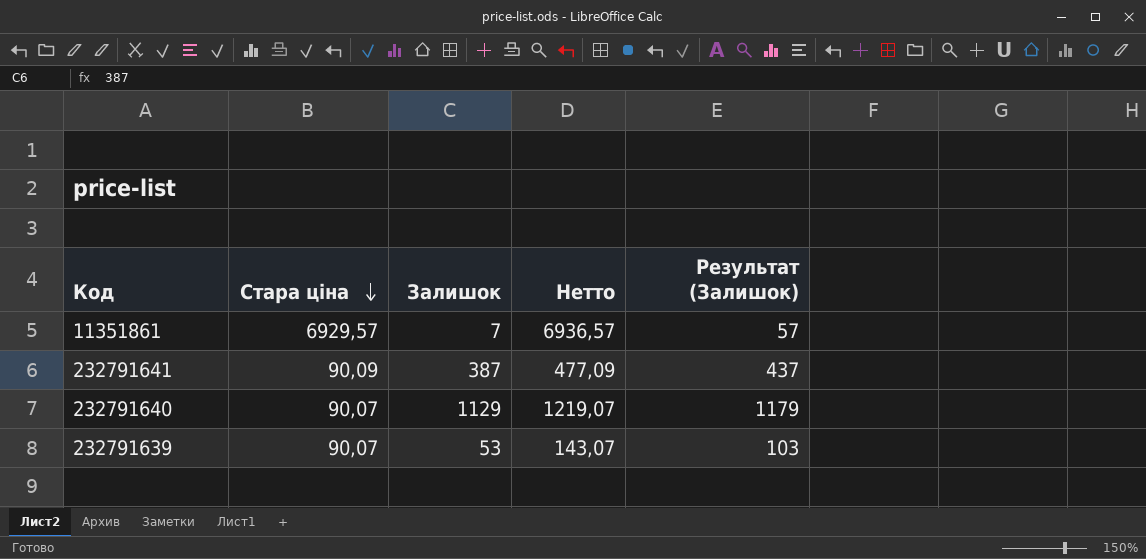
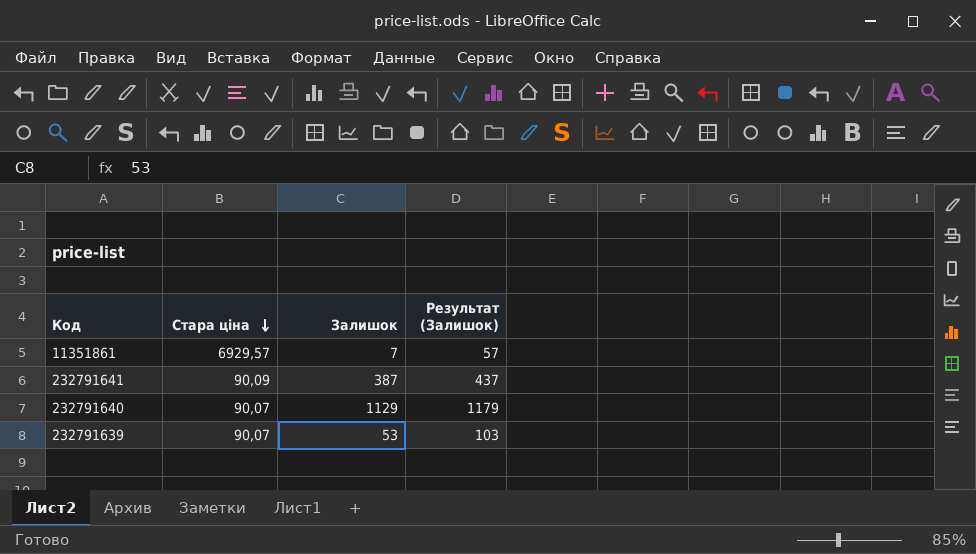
column Нетто | formula: [Стара ціна] + [Залишок] -> none

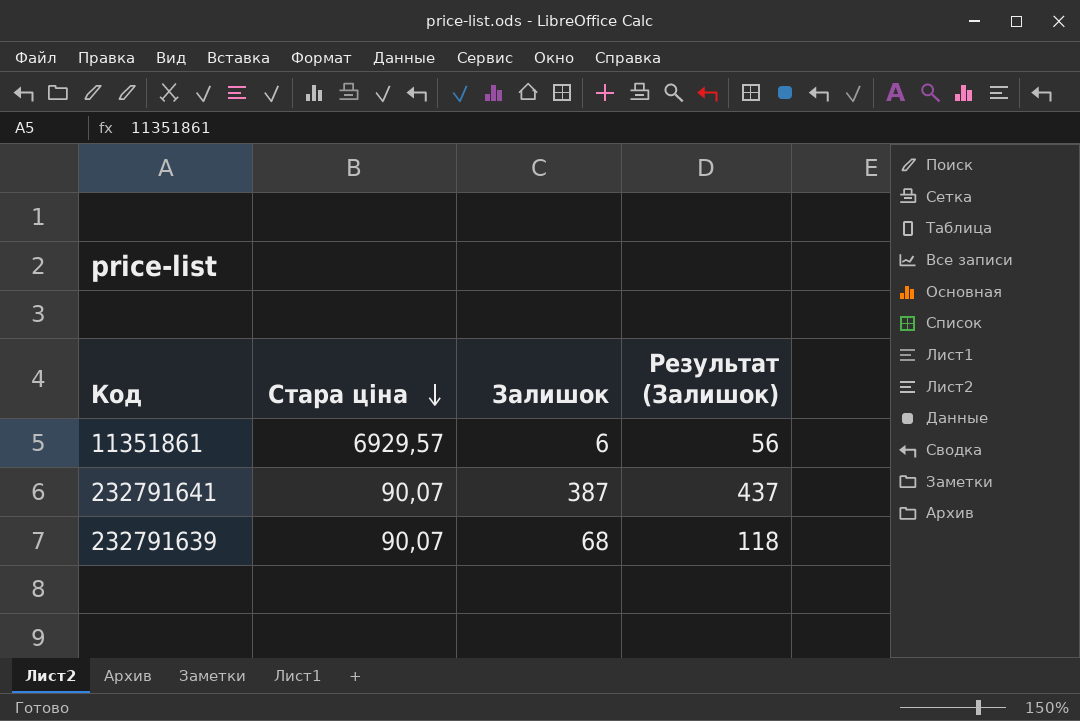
row 232791640: 90,07 | 1129 | 1179 -> none
11351861 | Залишок: 7 -> 6
11351861 | Результат (Залишок): 57 -> 56
232791641 | Стара ціна: 90,09 -> 90,07
232791639 | Залишок: 53 -> 68
232791639 | Результат (Залишок): 103 -> 118

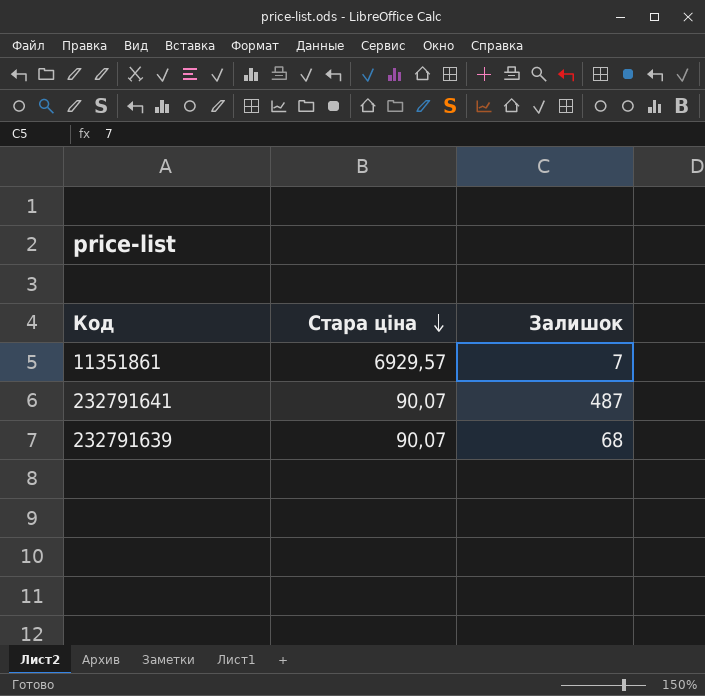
column Результат (Залишок) | formula: [Залишок] + 50 -> none
11351861 | Залишок: 6 -> 7
232791641 | Залишок: 387 -> 487

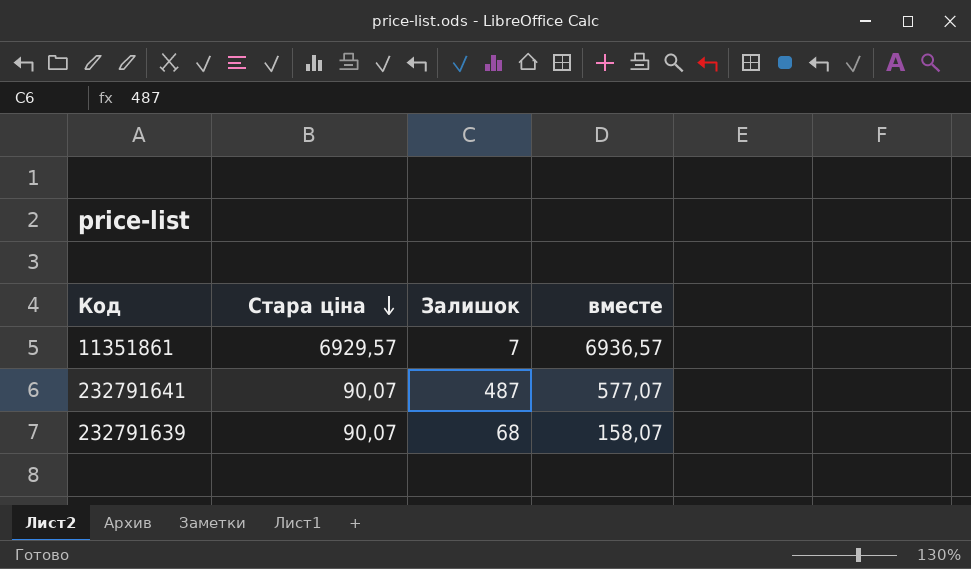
column вместе | formula: none -> [Стара ціна] + [Залишок]

